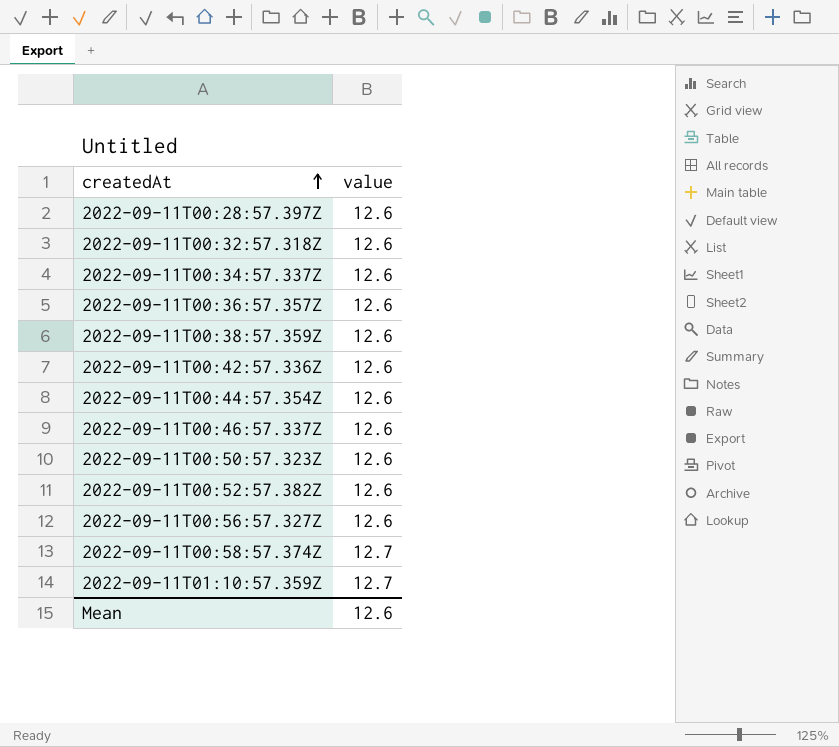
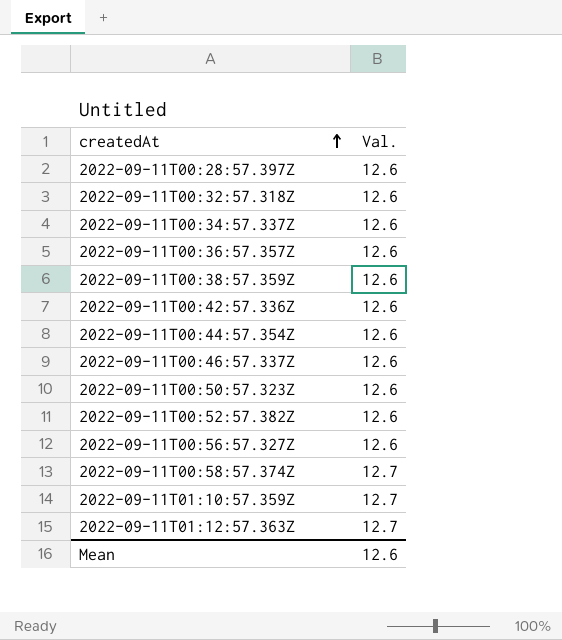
column name: value -> Val.
row 2022-09-11T01:12:57.363Z: none -> 12.7

